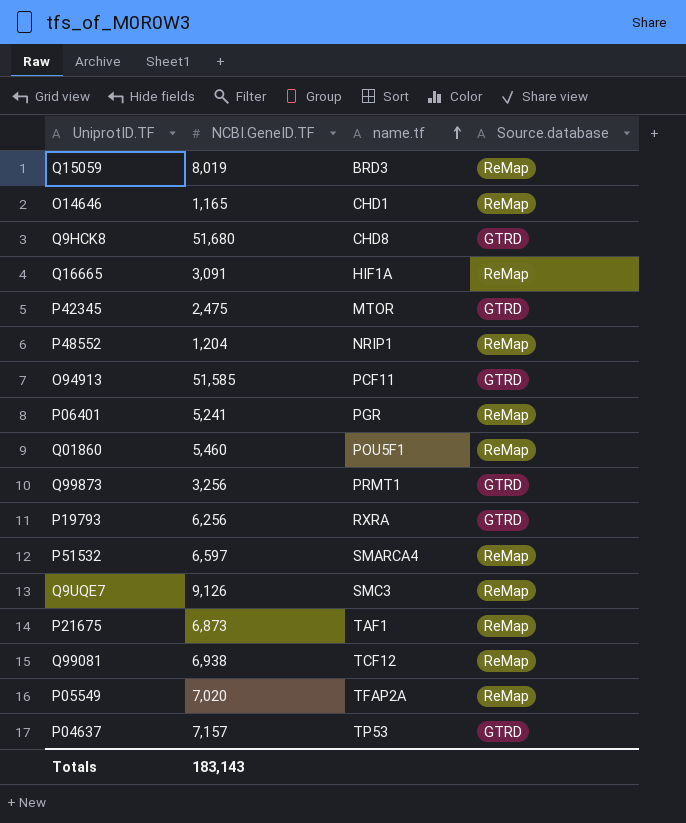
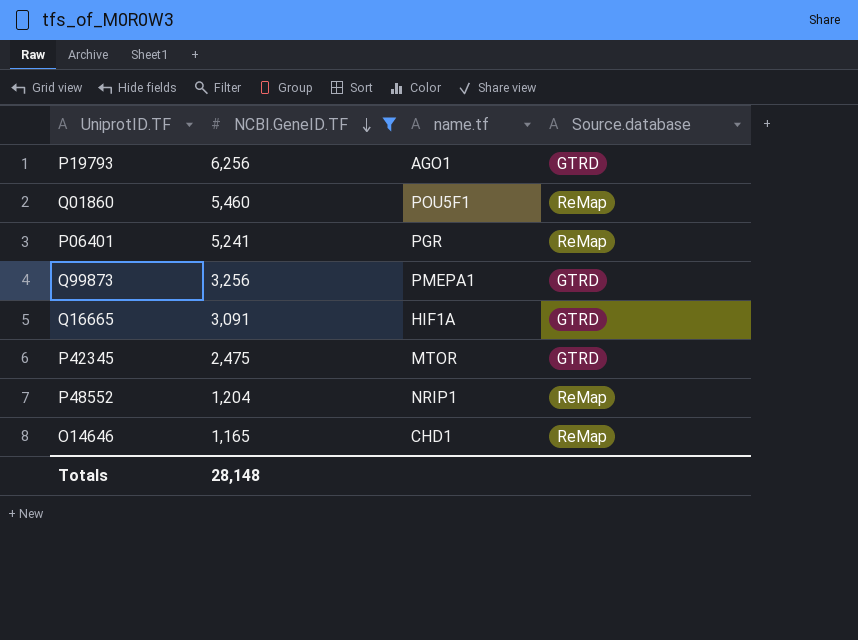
filter: none -> NCBI.GeneID.TF <= 6,256
row order: name.tf ascending -> NCBI.GeneID.TF descending
P19793 | name.tf: RXRA -> AGO1
Q99873 | name.tf: PRMT1 -> PMEPA1
Q16665 | Source.database: ReMap -> GTRD
Totals | NCBI.GeneID.TF: 183,143 -> 28,148

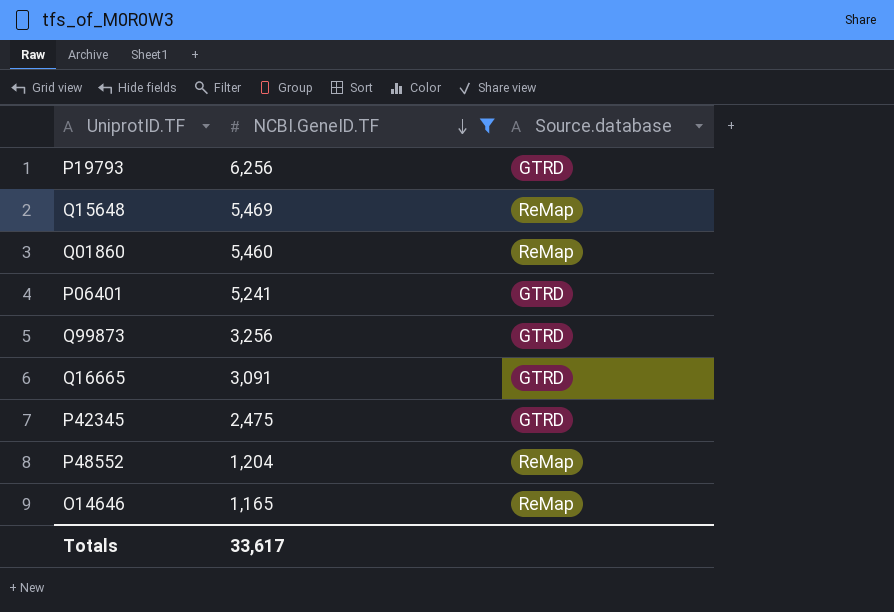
column name.tf | position: 3 -> none
row Q15648: none -> 5,469 | ReMap
P06401 | Source.database: ReMap -> GTRD
Totals | NCBI.GeneID.TF: 28,148 -> 33,617

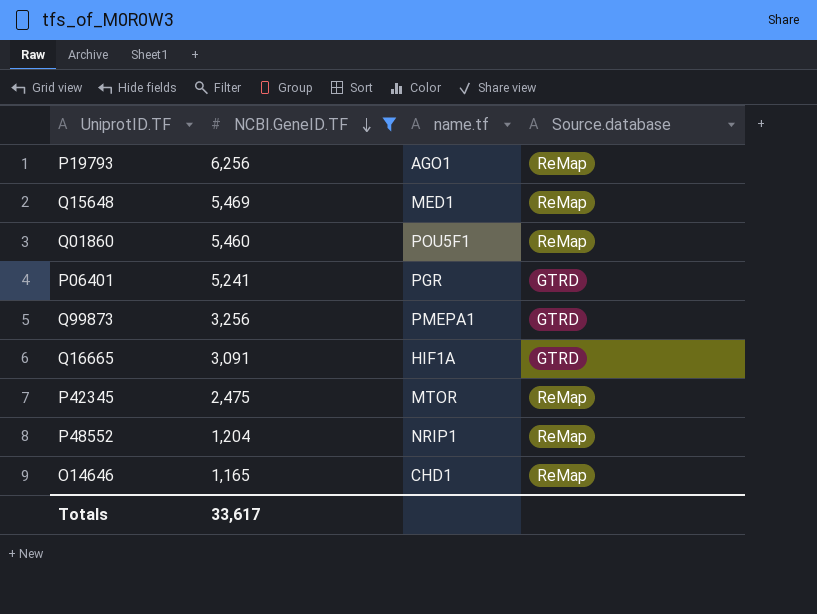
column name.tf | position: none -> 3
P19793 | Source.database: GTRD -> ReMap
P42345 | Source.database: GTRD -> ReMap

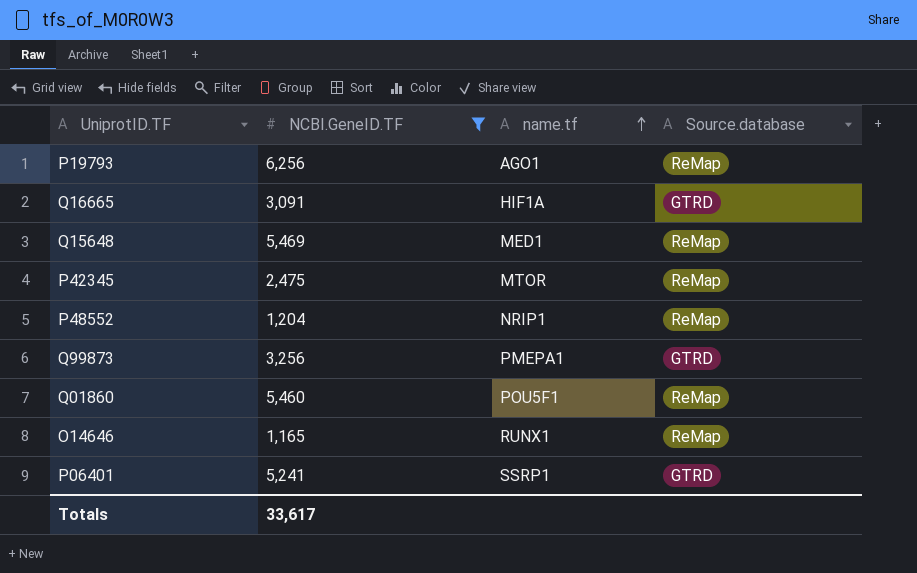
row order: NCBI.GeneID.TF descending -> name.tf ascending
O14646 | name.tf: CHD1 -> RUNX1
P06401 | name.tf: PGR -> SSRP1

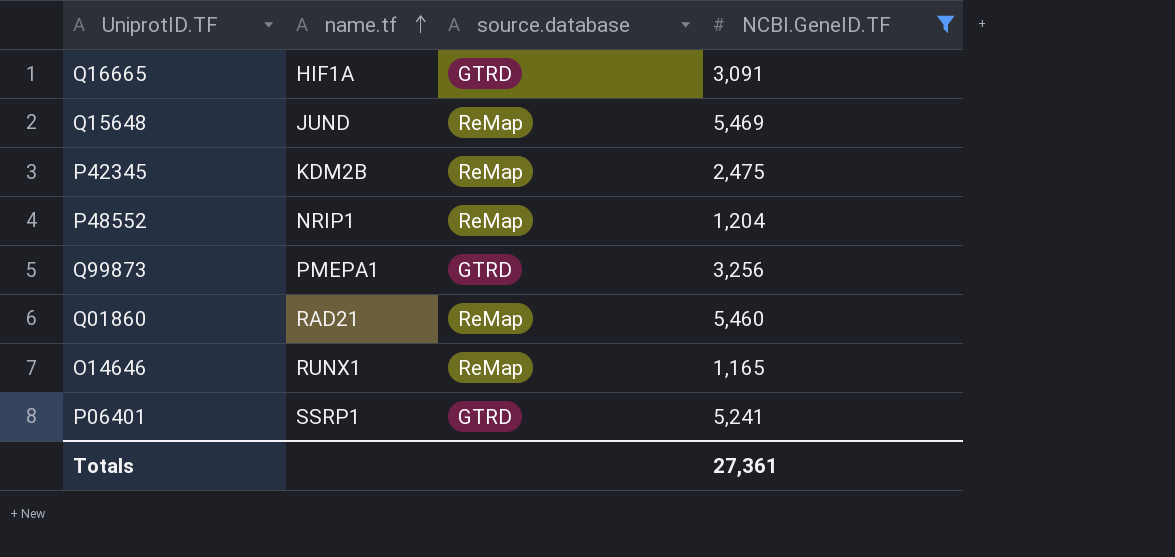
column name: Source.database -> source.database
column NCBI.GeneID.TF | position: 2 -> 4
row P19793: 6,256 | AGO1 | ReMap -> none
Q15648 | name.tf: MED1 -> JUND
P42345 | name.tf: MTOR -> KDM2B
Q01860 | name.tf: POU5F1 -> RAD21
Totals | NCBI.GeneID.TF: 33,617 -> 27,361

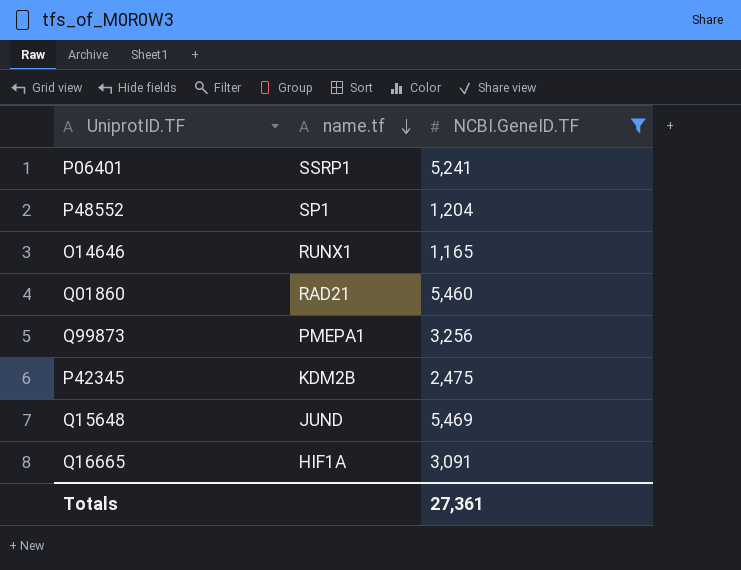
row order: name.tf ascending -> name.tf descending
column source.database | position: 3 -> none
P48552 | name.tf: NRIP1 -> SP1

